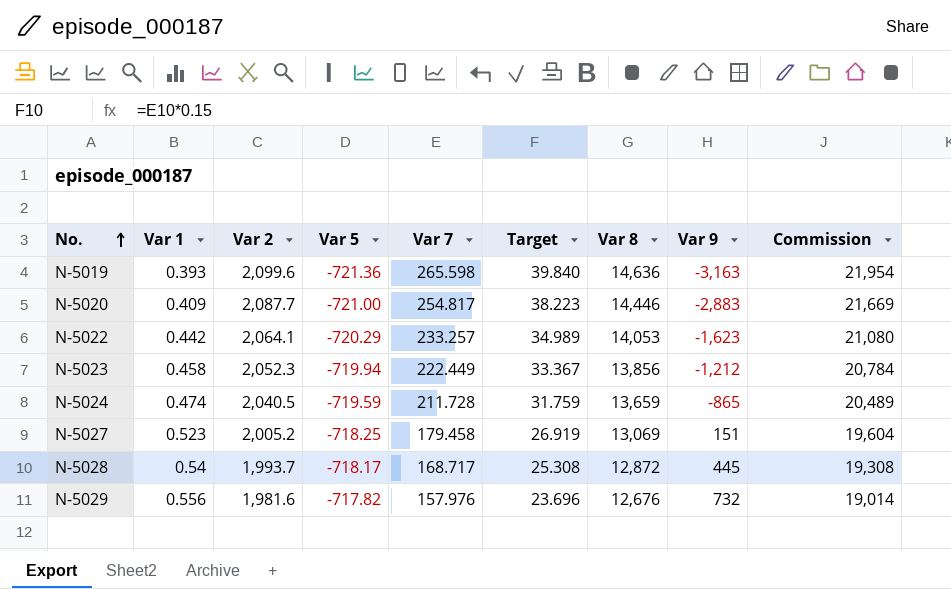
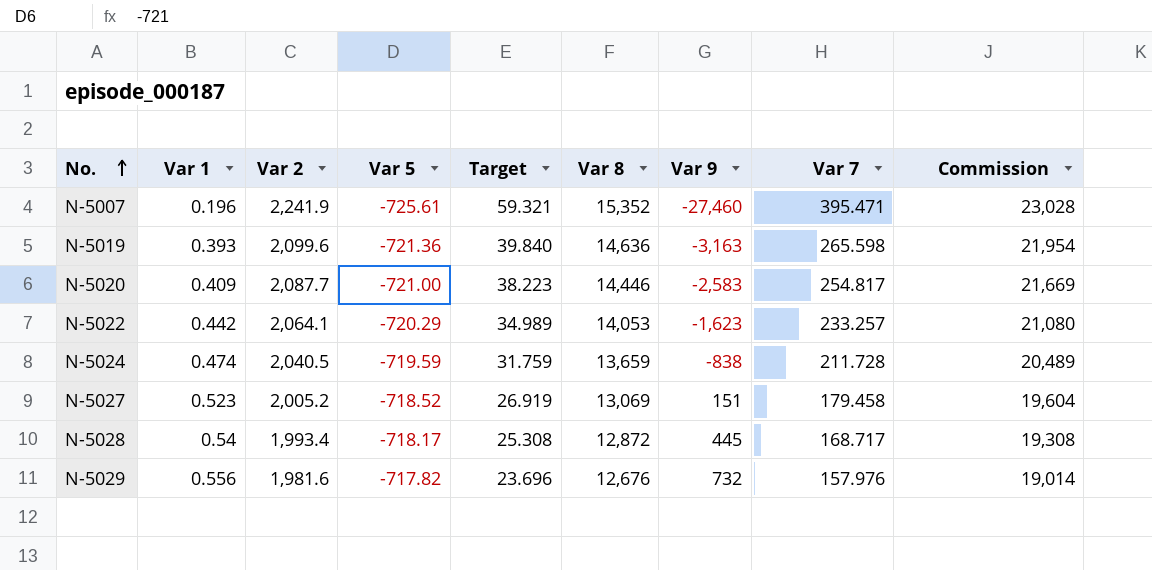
column Var 7 | position: 5 -> 8
row N-5023: 0.458 | 2,052.3 | -719.94 | 222.449 | 33.367 | 13,856 | -1,212 | 20,784 -> none
row N-5007: none -> 0.196 | 2,241.9 | -725.61 | 59.321 | 15,352 | -27,460 | 395.471 | 23,028
N-5020 | Var 9: -2,883 -> -2,583
N-5024 | Var 9: -865 -> -838
N-5027 | Var 5: -718.25 -> -718.52
N-5028 | Var 2: 1,993.7 -> 1,993.4

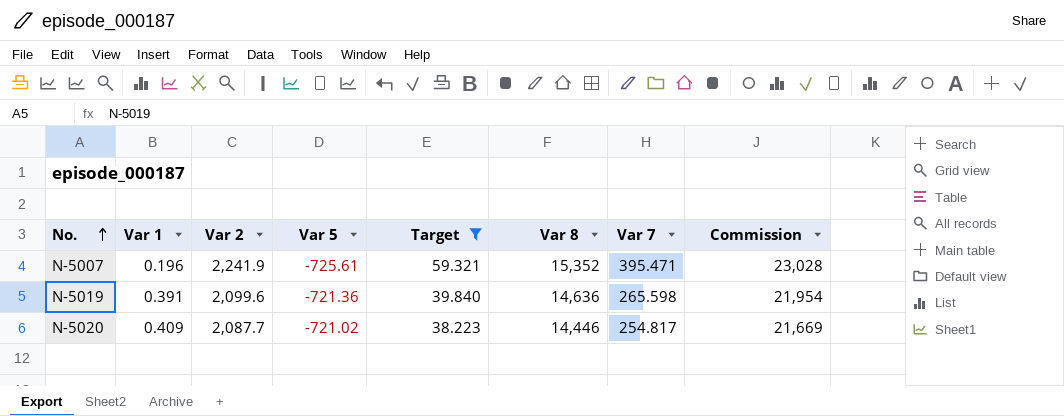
filter: none -> Target >= 38.223
column Var 9 | position: 7 -> none
N-5019 | Var 1: 0.393 -> 0.391
N-5020 | Var 5: -721.00 -> -721.02

